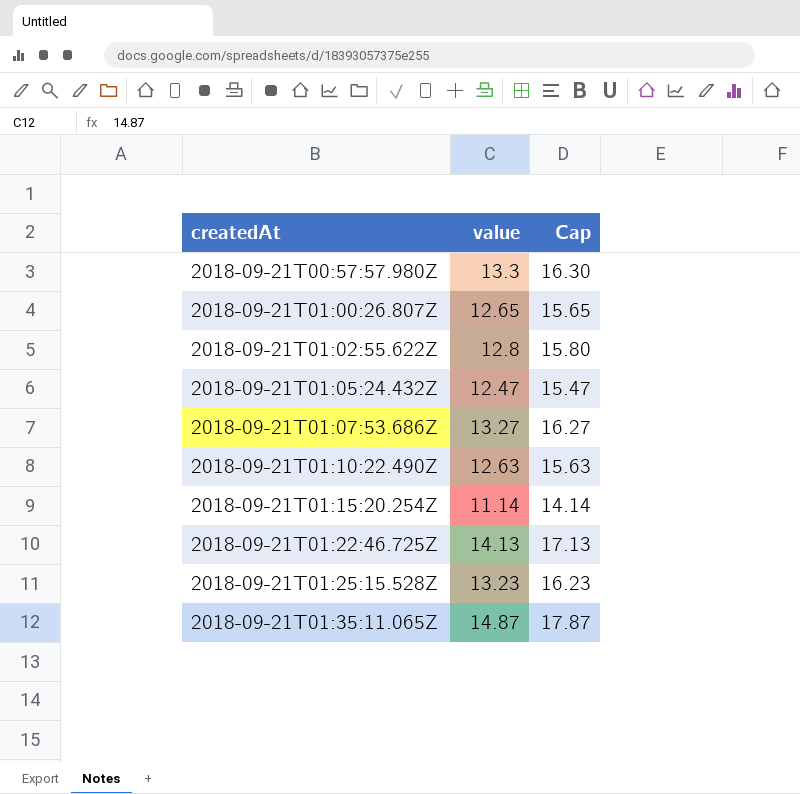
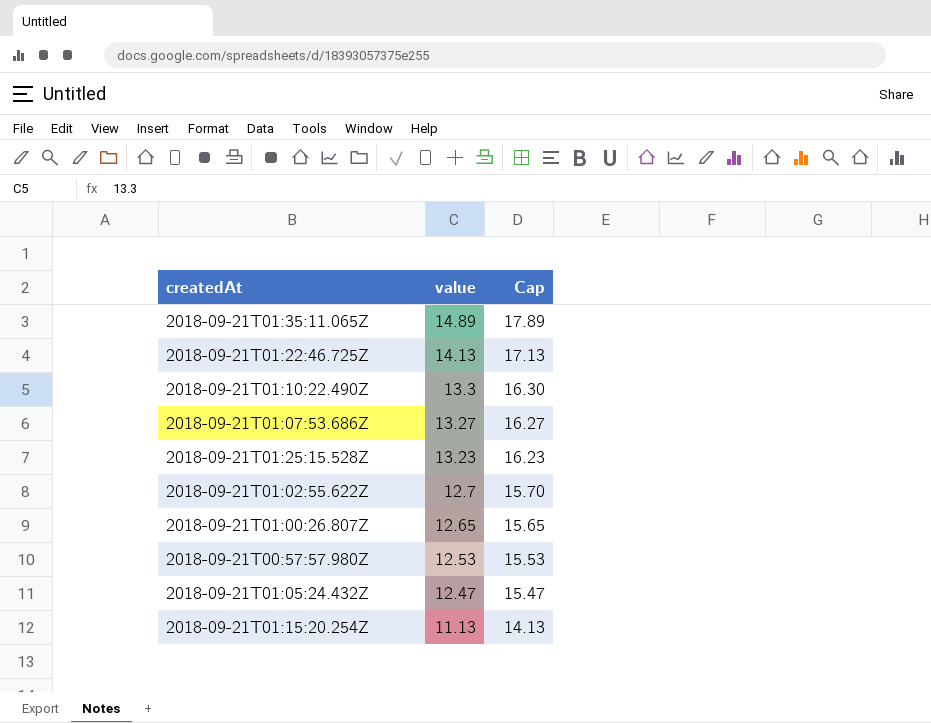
row order: createdAt ascending -> value descending
2018-09-21T01:35:11.065Z | value: 14.87 -> 14.89
2018-09-21T01:35:11.065Z | Cap: 17.87 -> 17.89
2018-09-21T01:10:22.490Z | value: 12.63 -> 13.3
2018-09-21T01:10:22.490Z | Cap: 15.63 -> 16.30
2018-09-21T01:02:55.622Z | value: 12.8 -> 12.7
2018-09-21T01:02:55.622Z | Cap: 15.80 -> 15.70
2018-09-21T00:57:57.980Z | value: 13.3 -> 12.53
2018-09-21T00:57:57.980Z | Cap: 16.30 -> 15.53
2018-09-21T01:15:20.254Z | value: 11.14 -> 11.13
2018-09-21T01:15:20.254Z | Cap: 14.14 -> 14.13

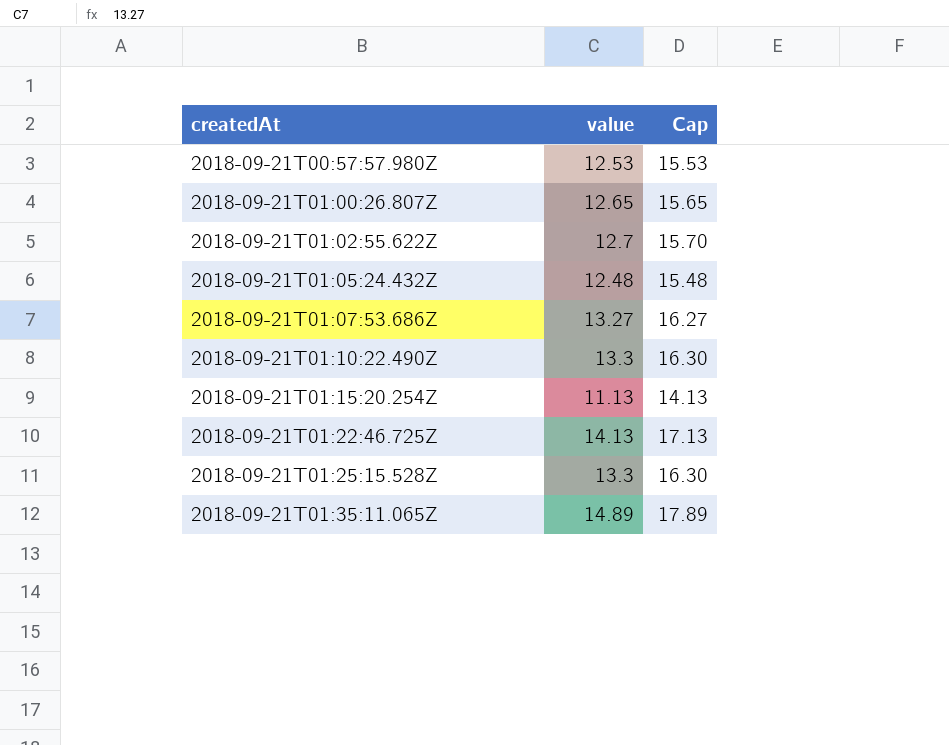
row order: value descending -> createdAt ascending
2018-09-21T01:05:24.432Z | value: 12.47 -> 12.48
2018-09-21T01:05:24.432Z | Cap: 15.47 -> 15.48
2018-09-21T01:25:15.528Z | value: 13.23 -> 13.3
2018-09-21T01:25:15.528Z | Cap: 16.23 -> 16.30

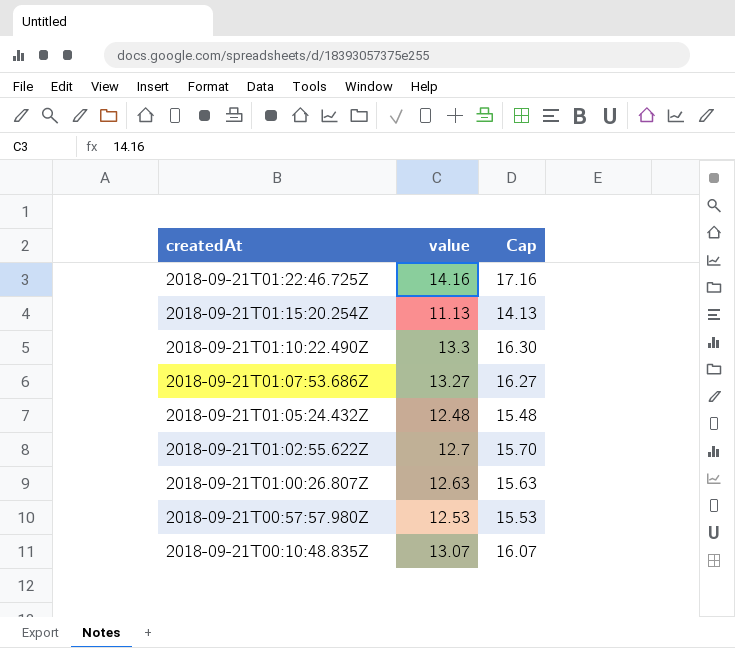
row order: createdAt ascending -> createdAt descending
row 2018-09-21T01:25:15.528Z: 13.3 | 16.30 -> none
row 2018-09-21T01:35:11.065Z: 14.89 | 17.89 -> none
2018-09-21T01:22:46.725Z | value: 14.13 -> 14.16
2018-09-21T01:22:46.725Z | Cap: 17.13 -> 17.16
2018-09-21T01:00:26.807Z | value: 12.65 -> 12.63
2018-09-21T01:00:26.807Z | Cap: 15.65 -> 15.63
row 2018-09-21T00:10:48.835Z: none -> 13.07 | 16.07

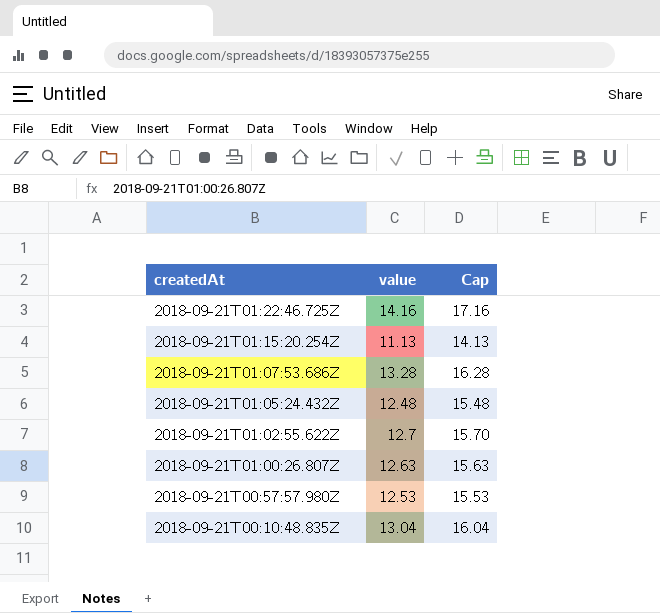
row 2018-09-21T01:10:22.490Z: 13.3 | 16.30 -> none
2018-09-21T01:07:53.686Z | value: 13.27 -> 13.28
2018-09-21T01:07:53.686Z | Cap: 16.27 -> 16.28
2018-09-21T00:10:48.835Z | value: 13.07 -> 13.04
2018-09-21T00:10:48.835Z | Cap: 16.07 -> 16.04

